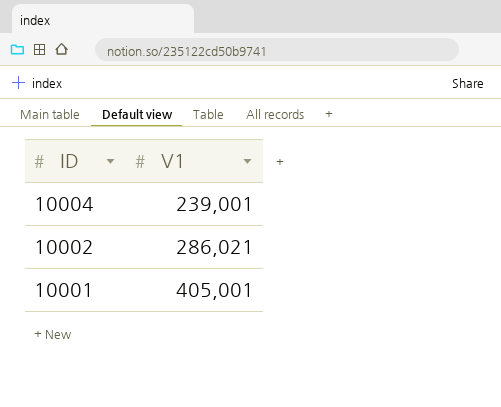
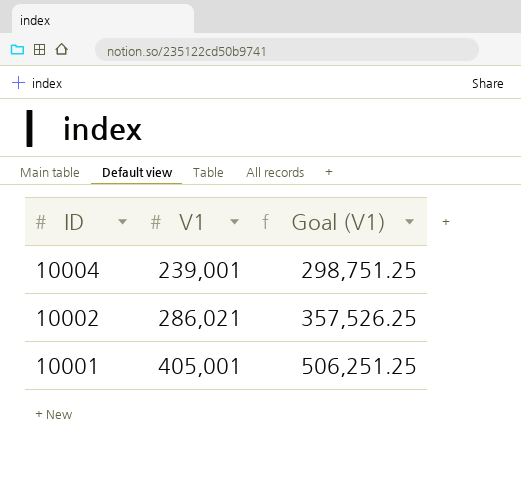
column Goal (V1) | formula: none -> [V1] * 1.25

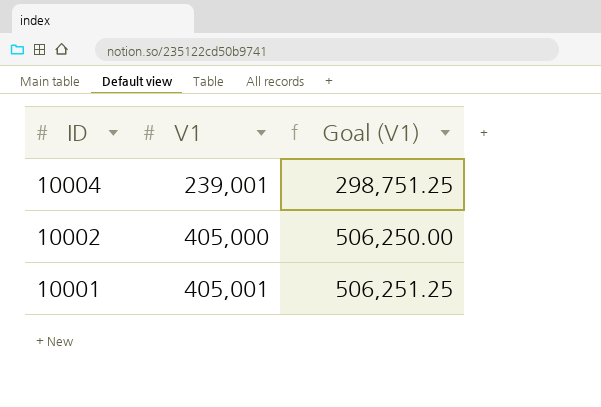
10002 | V1: 286,021 -> 405,000
10002 | Goal (V1): 357,526.25 -> 506,250.00

